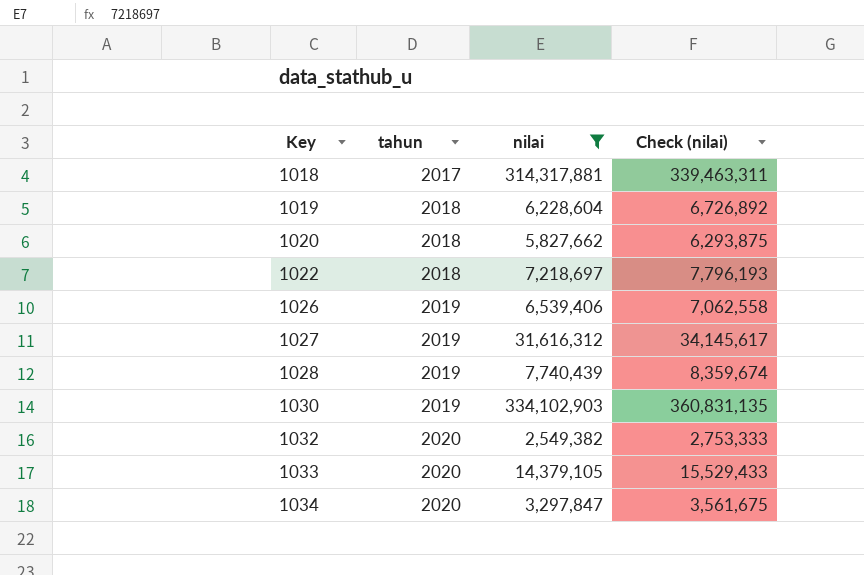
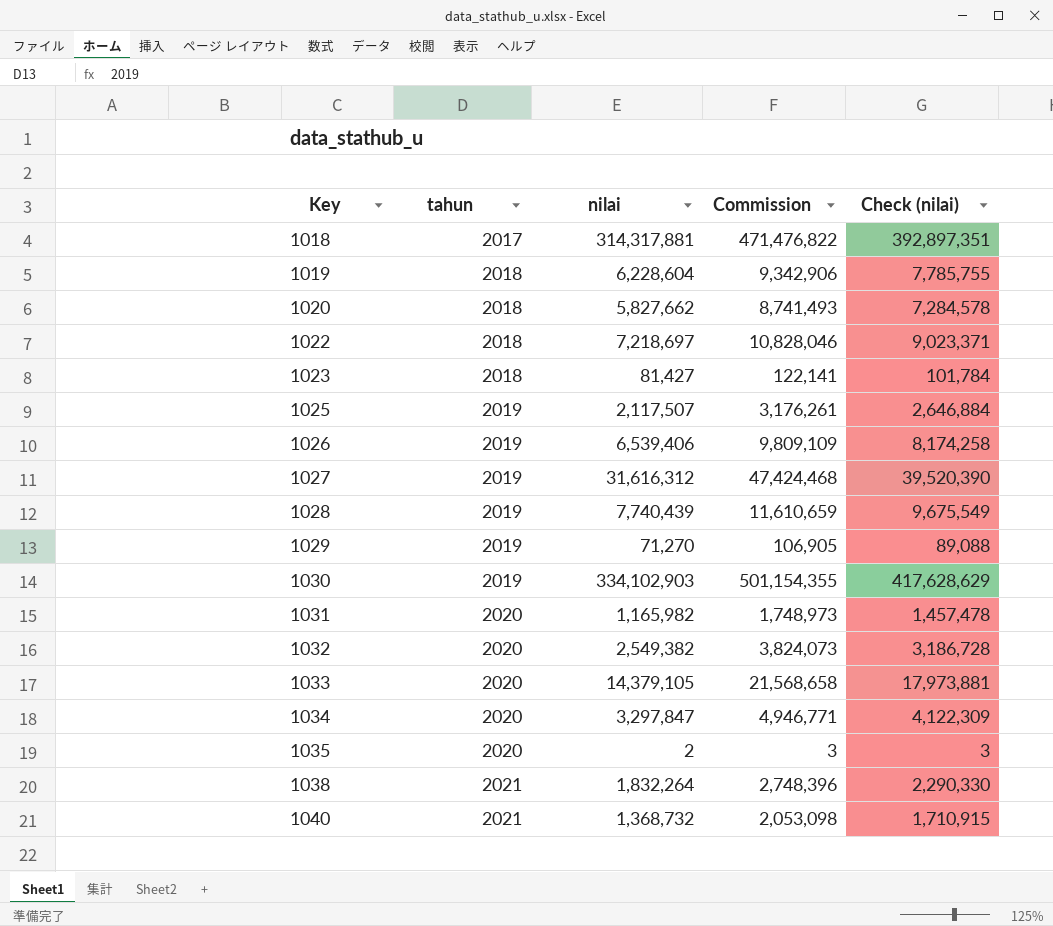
filter: nilai >= 2,549,382 -> none
column Commission | formula: none -> [nilai] * 1.5
column Check (nilai) | formula: [nilai] * 1.08 -> [nilai] * 1.25

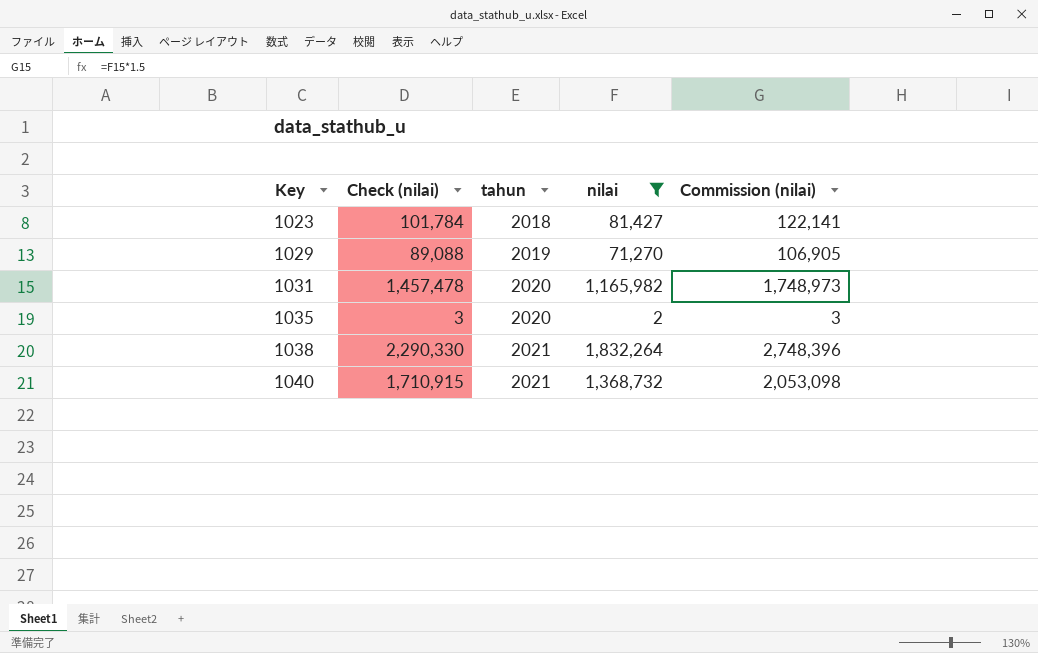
filter: none -> nilai <= 1,832,264
column Check (nilai) | position: 5 -> 2
column name: Commission -> Commission (nilai)

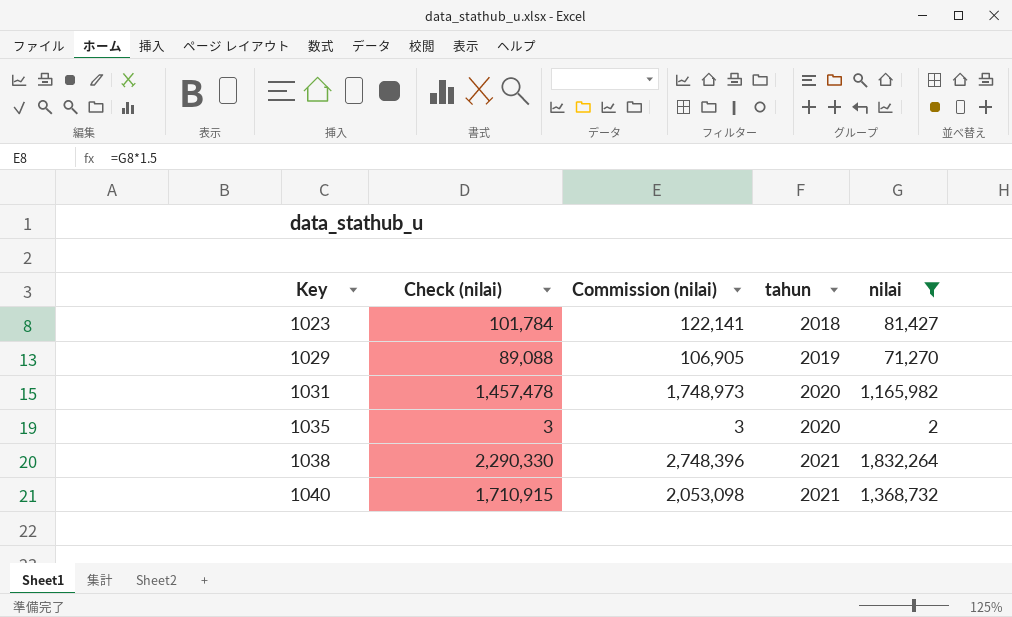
column Commission (nilai) | position: 5 -> 3

